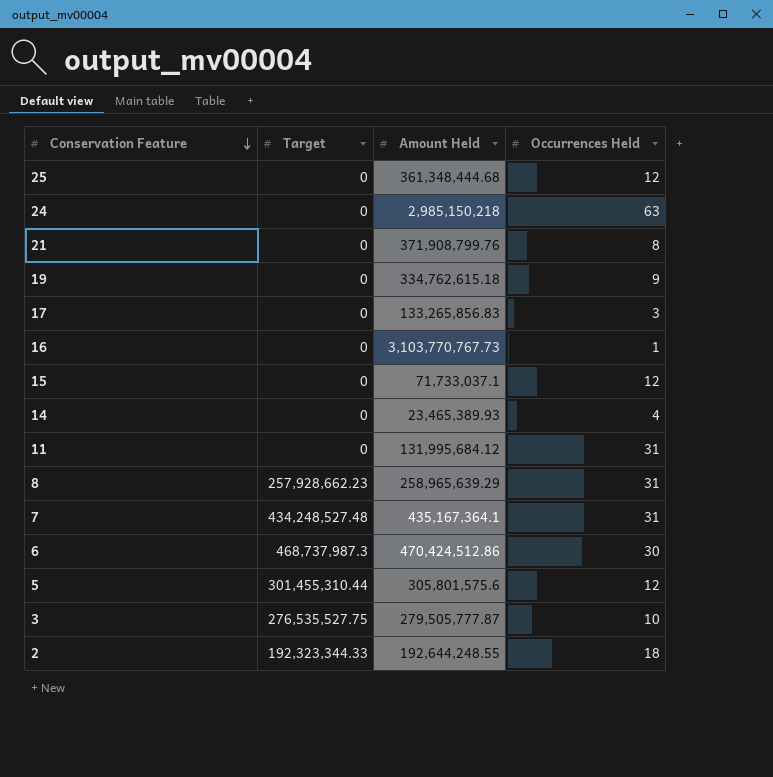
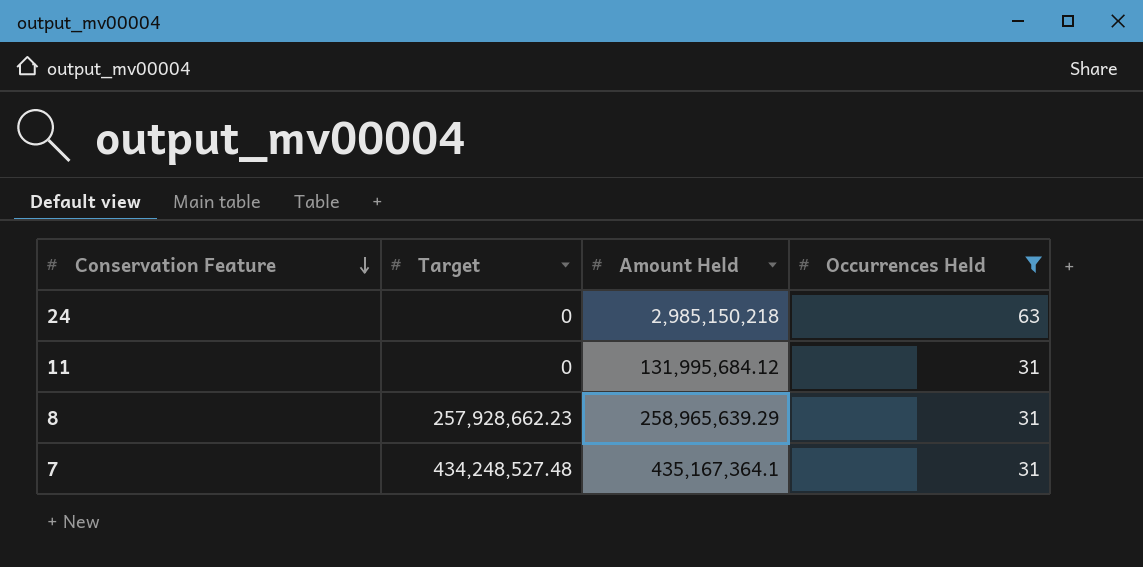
filter: none -> Occurrences Held >= 31

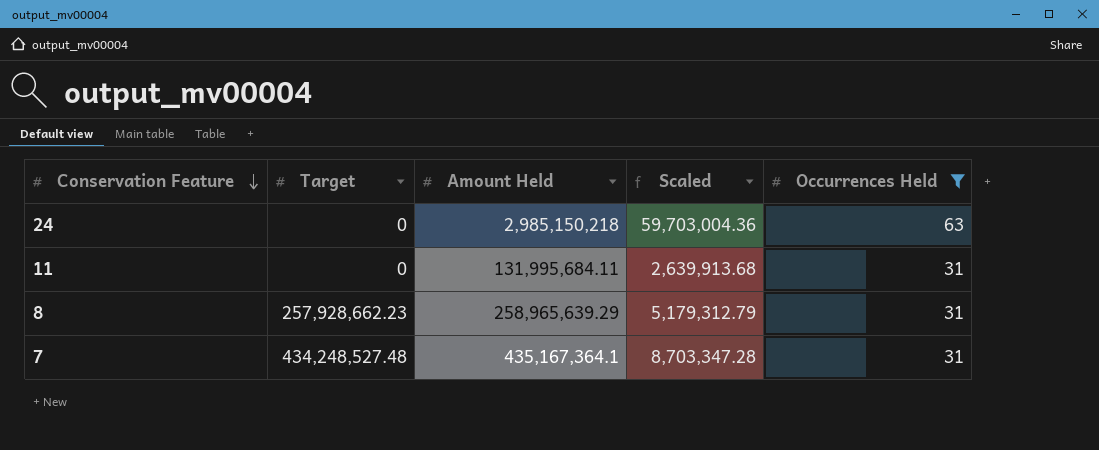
column Scaled | formula: none -> [Amount Held] * 0.02
11 | Amount Held: 131,995,684.12 -> 131,995,684.11

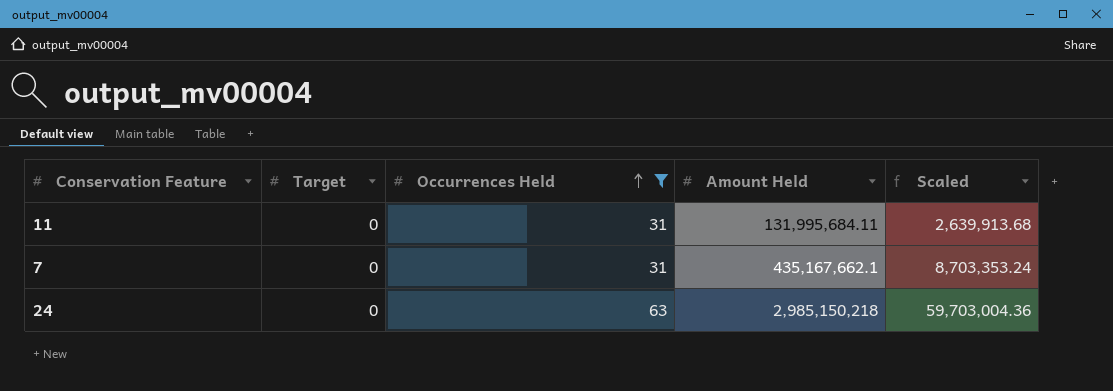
row order: Conservation Feature descending -> Occurrences Held ascending
column Occurrences Held | position: 5 -> 3
row 8: 257,928,662.23 | 258,965,639.29 | 5,179,312.79 | 31 -> none
7 | Target: 434,248,527.48 -> 0
7 | Amount Held: 435,167,364.1 -> 435,167,662.1
7 | Scaled: 8,703,347.28 -> 8,703,353.24

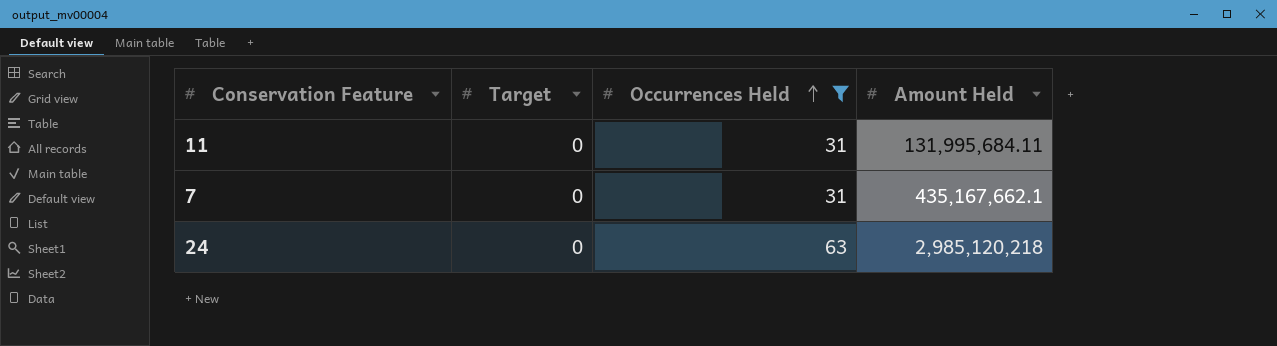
column Scaled | formula: [Amount Held] * 0.02 -> none
24 | Amount Held: 2,985,150,218 -> 2,985,120,218

